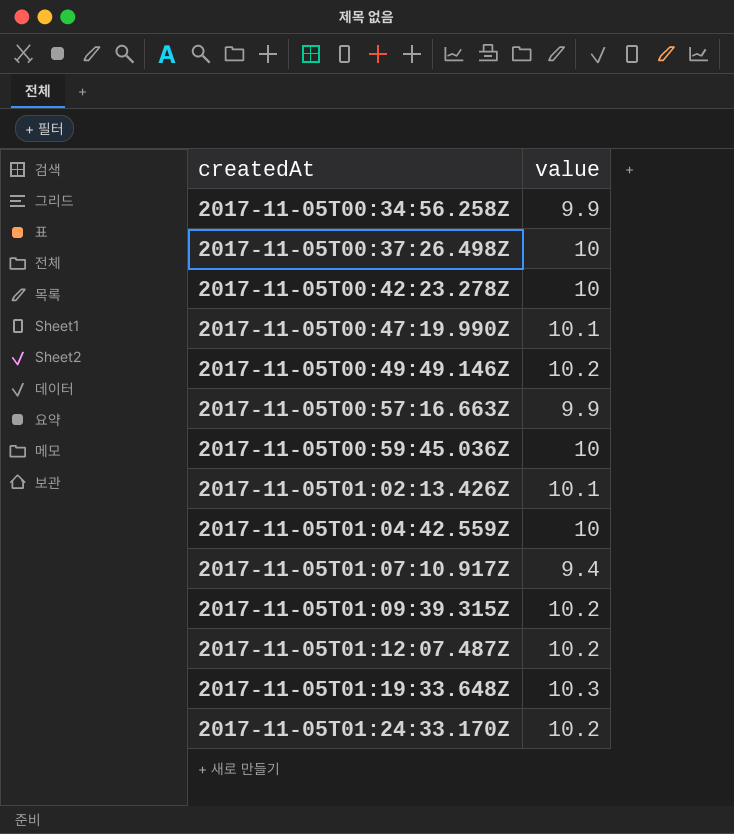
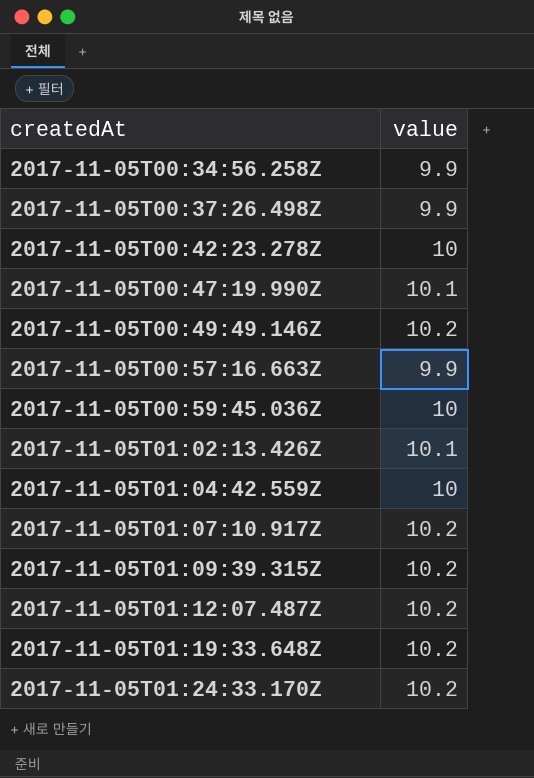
2017-11-05T00:37:26.498Z | value: 10 -> 9.9
2017-11-05T01:07:10.917Z | value: 9.4 -> 10.2
2017-11-05T01:19:33.648Z | value: 10.3 -> 10.2

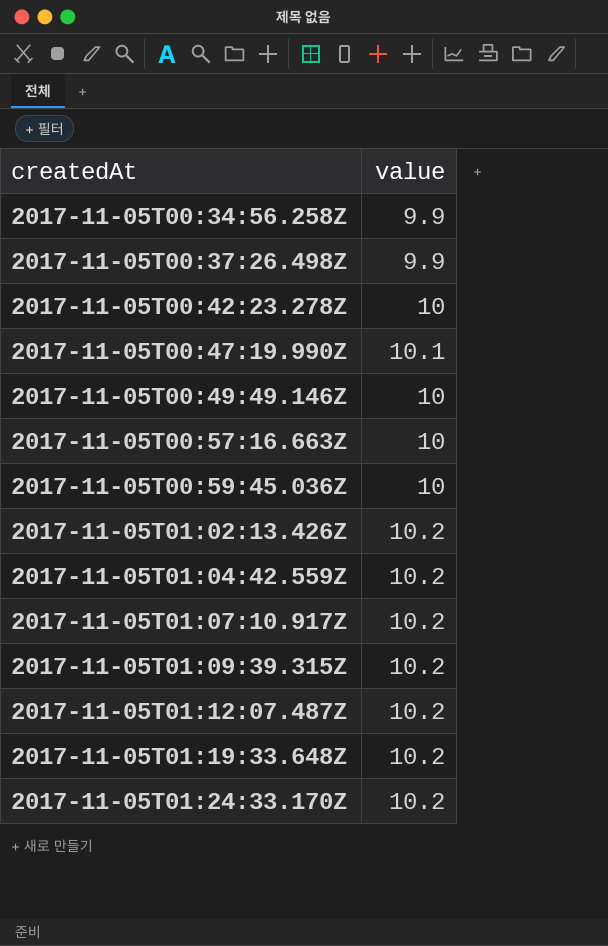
2017-11-05T00:49:49.146Z | value: 10.2 -> 10
2017-11-05T00:57:16.663Z | value: 9.9 -> 10
2017-11-05T01:02:13.426Z | value: 10.1 -> 10.2
2017-11-05T01:04:42.559Z | value: 10 -> 10.2

